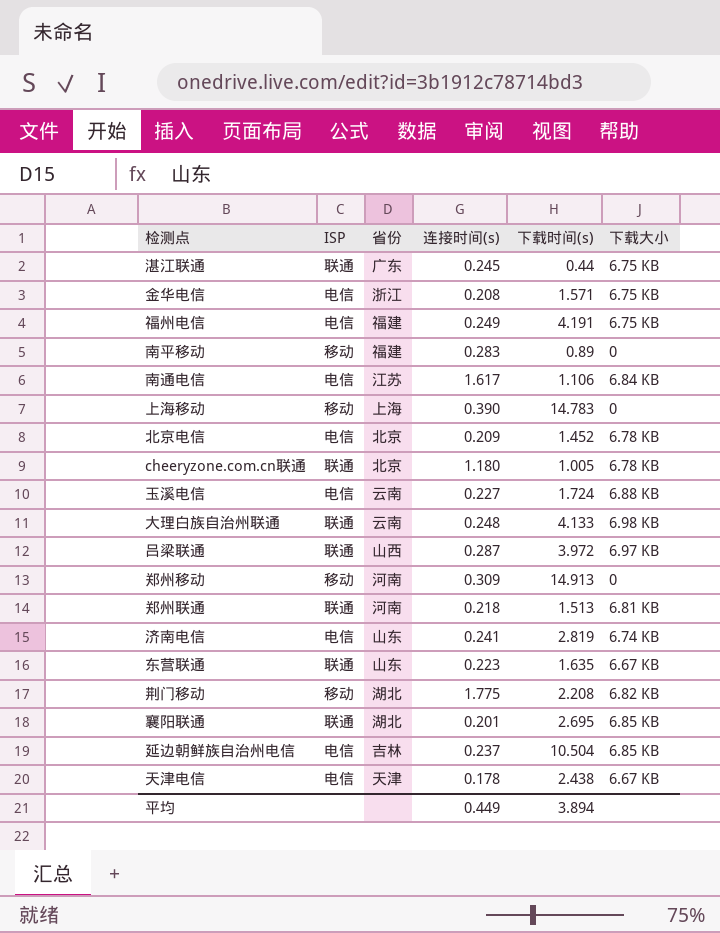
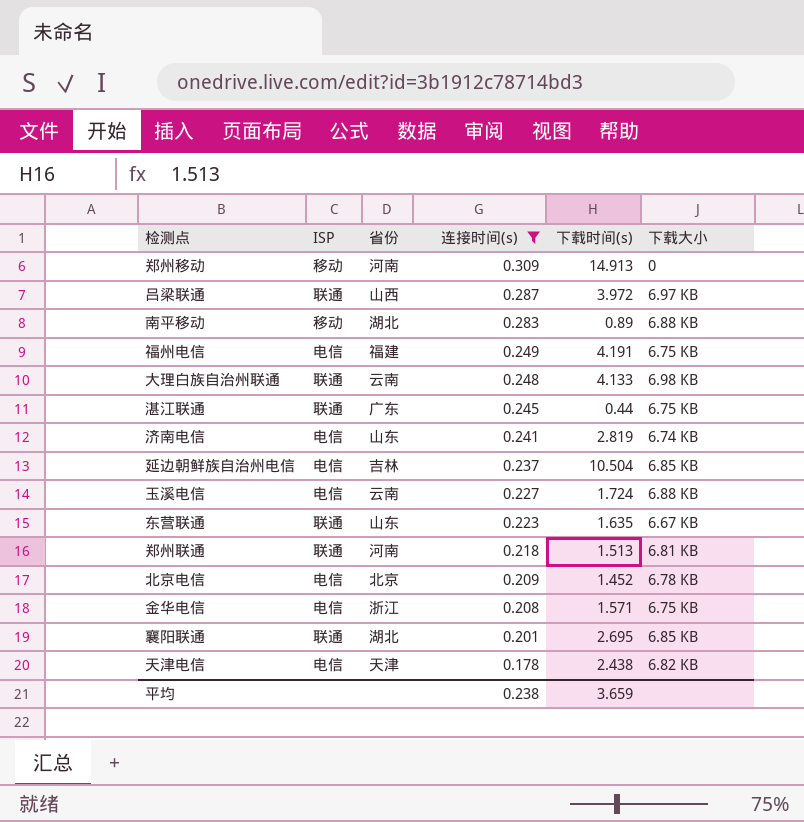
filter: none -> 连接时间(s) <= 0.309
row order: none -> 连接时间(s) descending
南平移动 | 省份: 福建 -> 湖北
南平移动 | 下载大小: 0 -> 6.88 KB
天津电信 | 下载大小: 6.67 KB -> 6.82 KB
平均 | 连接时间(s): 0.449 -> 0.238
平均 | 下载时间(s): 3.894 -> 3.659

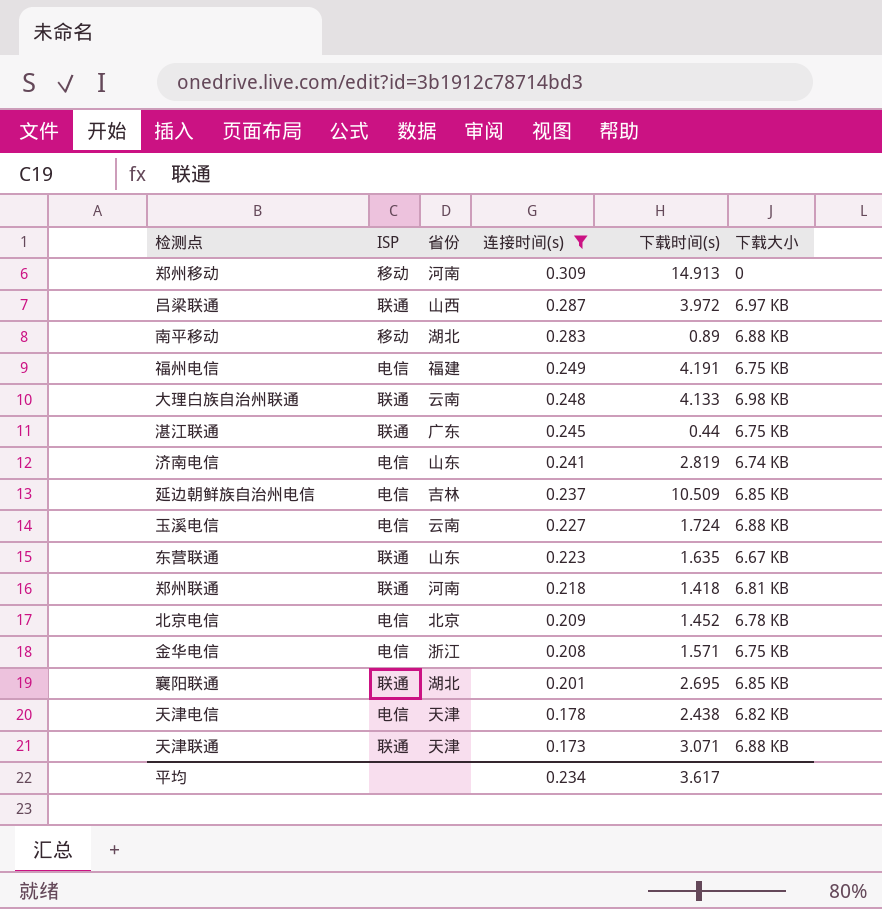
延边朝鲜族自治州电信 | 下载时间(s): 10.504 -> 10.509
郑州联通 | 下载时间(s): 1.513 -> 1.418
row 天津联通: none -> 联通 | 天津 | 0.173 | 3.071 | 6.88 KB
平均 | 连接时间(s): 0.238 -> 0.234
平均 | 下载时间(s): 3.659 -> 3.617

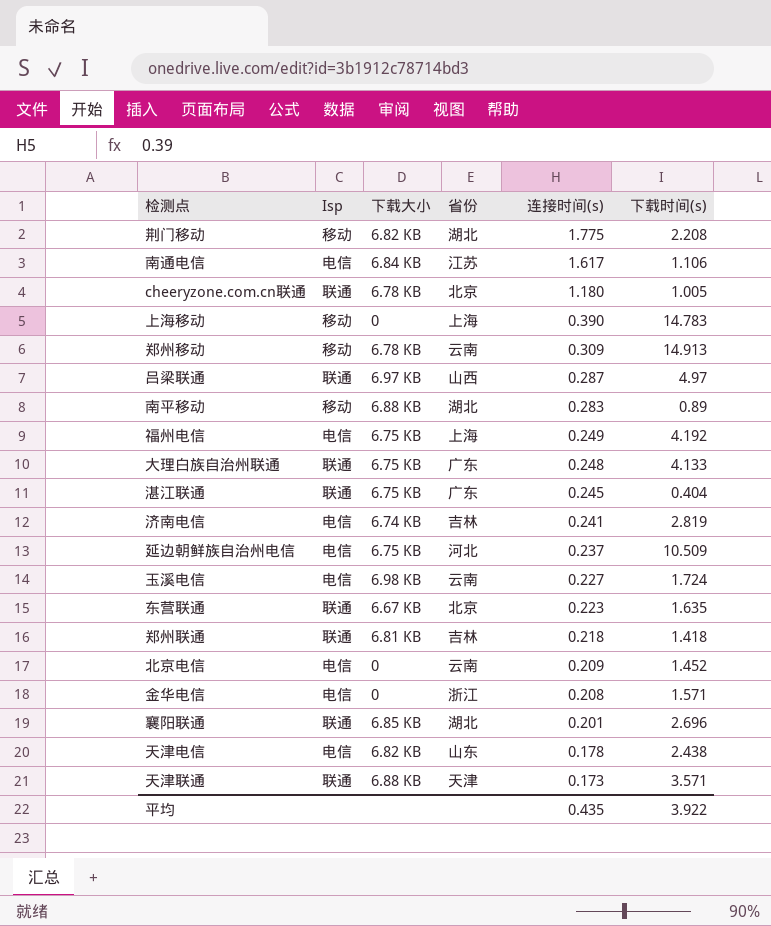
filter: 连接时间(s) <= 0.309 -> none
column name: ISP -> Isp
column 下载大小 | position: 6 -> 3
郑州移动 | 下载大小: 0 -> 6.78 KB
郑州移动 | 省份: 河南 -> 云南
吕梁联通 | 下载时间(s): 3.972 -> 4.97
福州电信 | 省份: 福建 -> 上海
福州电信 | 下载时间(s): 4.191 -> 4.192
大理白族自治州联通 | 下载大小: 6.98 KB -> 6.75 KB
大理白族自治州联通 | 省份: 云南 -> 广东
湛江联通 | 下载时间(s): 0.44 -> 0.404
济南电信 | 省份: 山东 -> 吉林
延边朝鲜族自治州电信 | 下载大小: 6.85 KB -> 6.75 KB
延边朝鲜族自治州电信 | 省份: 吉林 -> 河北
玉溪电信 | 下载大小: 6.88 KB -> 6.98 KB
东营联通 | 省份: 山东 -> 北京
郑州联通 | 省份: 河南 -> 吉林
北京电信 | 下载大小: 6.78 KB -> 0
北京电信 | 省份: 北京 -> 云南
金华电信 | 下载大小: 6.75 KB -> 0
襄阳联通 | 下载时间(s): 2.695 -> 2.696
天津电信 | 省份: 天津 -> 山东
天津联通 | 下载时间(s): 3.071 -> 3.571
平均 | 连接时间(s): 0.234 -> 0.435
平均 | 下载时间(s): 3.617 -> 3.922

